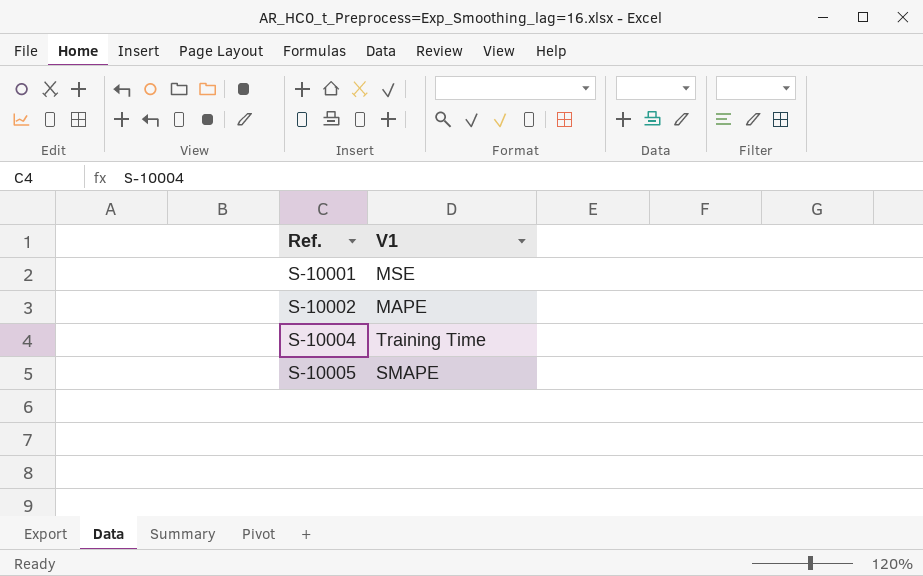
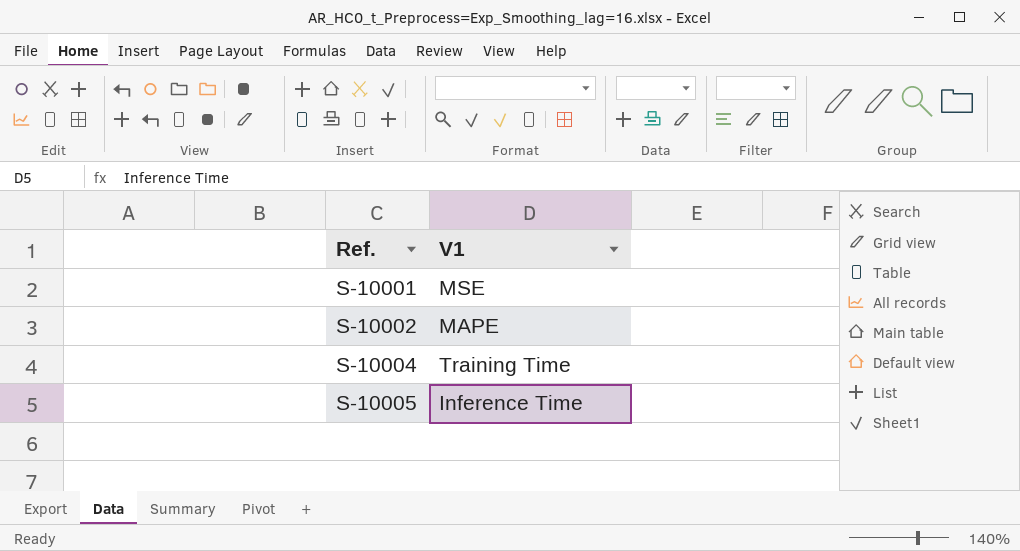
S-10005 | V1: SMAPE -> Inference Time

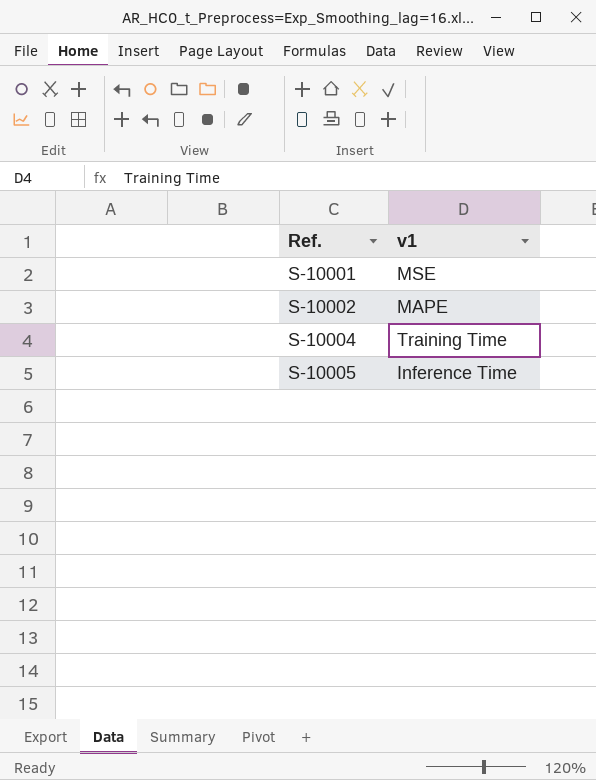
column name: V1 -> v1

